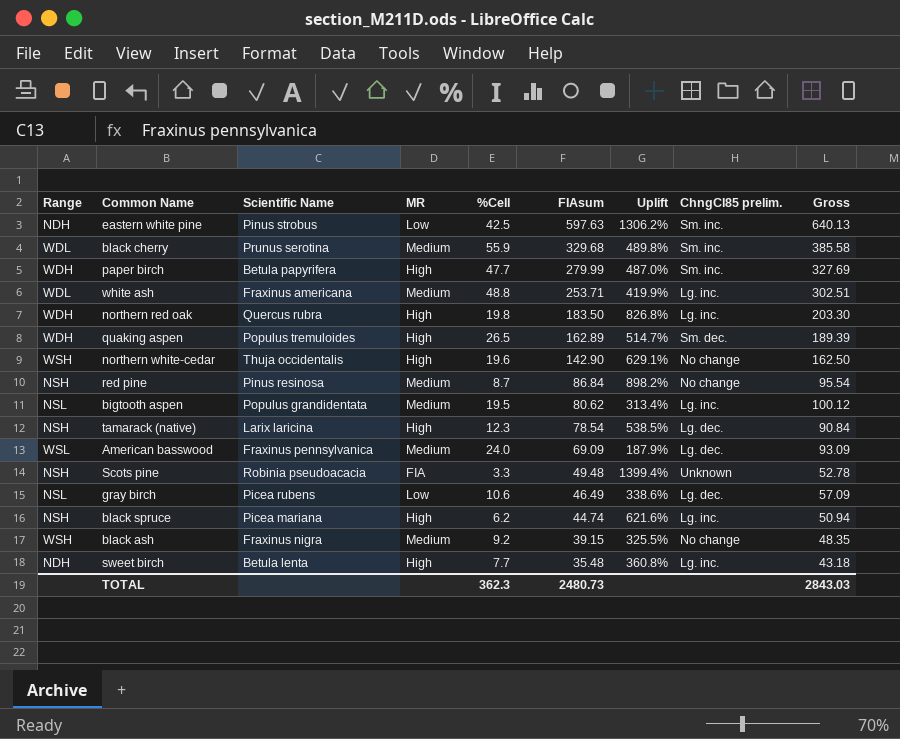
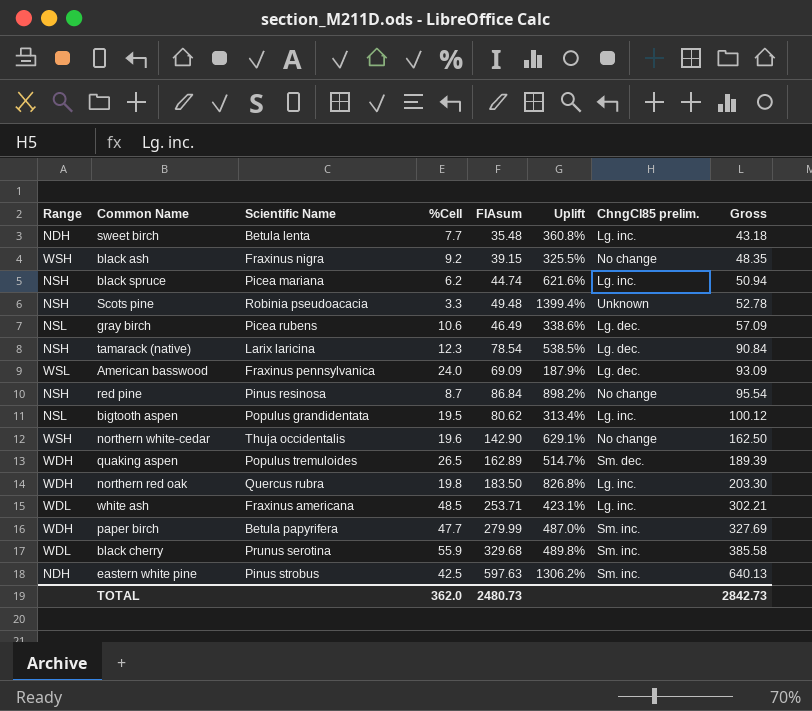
row order: FIAsum descending -> Gross ascending
column MR | position: 4 -> none
white ash | %Cell: 48.8 -> 48.5
white ash | Uplift: 419.9% -> 423.1%
white ash | Gross: 302.51 -> 302.21
TOTAL | %Cell: 362.3 -> 362.0
TOTAL | Gross: 2843.03 -> 2842.73

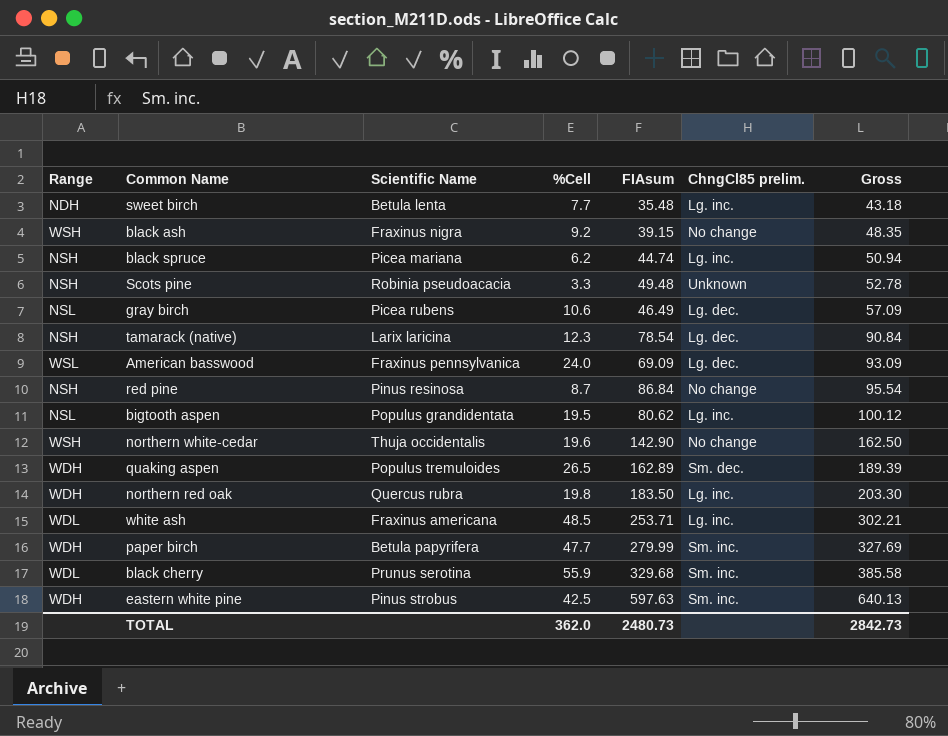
column Uplift | formula: ([FIAsum] - [%Cell]) / [%Cell] -> none
eastern white pine | Range: NDH -> WDH

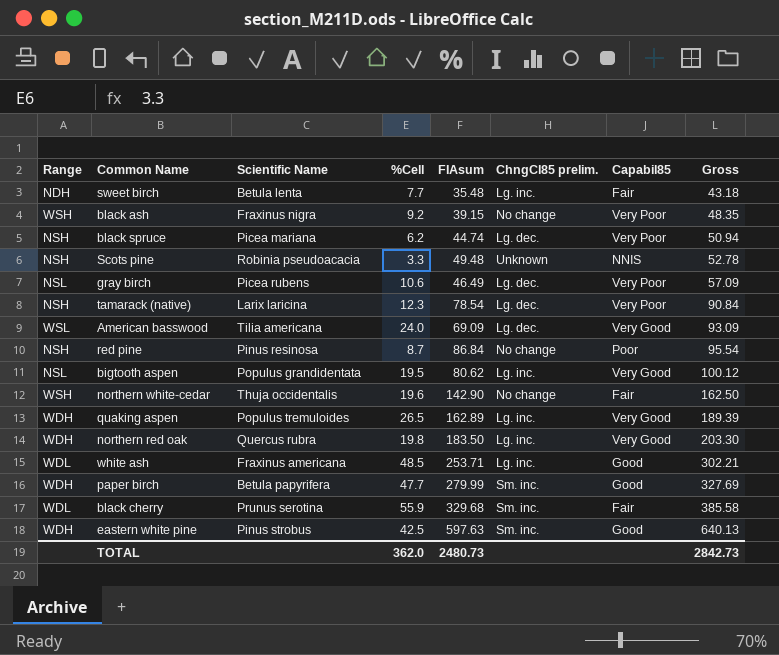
column Capabil85 | position: none -> 7
black spruce | ChngCl85 prelim.: Lg. inc. -> Lg. dec.
American basswood | Scientific Name: Fraxinus pennsylvanica -> Tilia americana
quaking aspen | ChngCl85 prelim.: Sm. dec. -> Lg. inc.

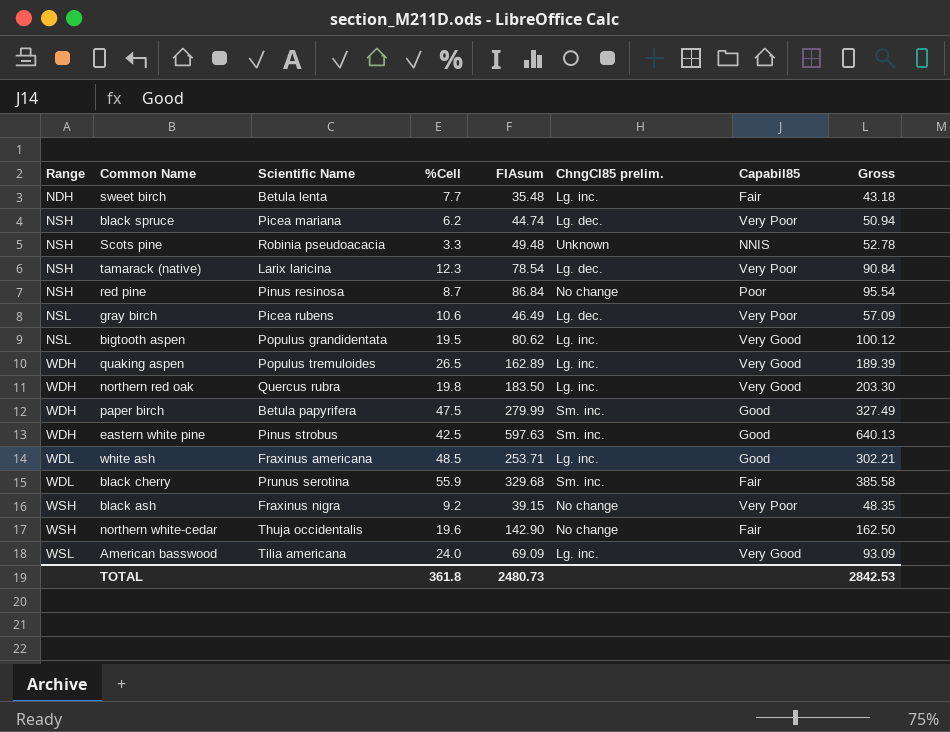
row order: Gross ascending -> Range ascending
paper birch | %Cell: 47.7 -> 47.5
paper birch | Gross: 327.69 -> 327.49
American basswood | ChngCl85 prelim.: Lg. dec. -> Lg. inc.
TOTAL | %Cell: 362.0 -> 361.8
TOTAL | Gross: 2842.73 -> 2842.53

